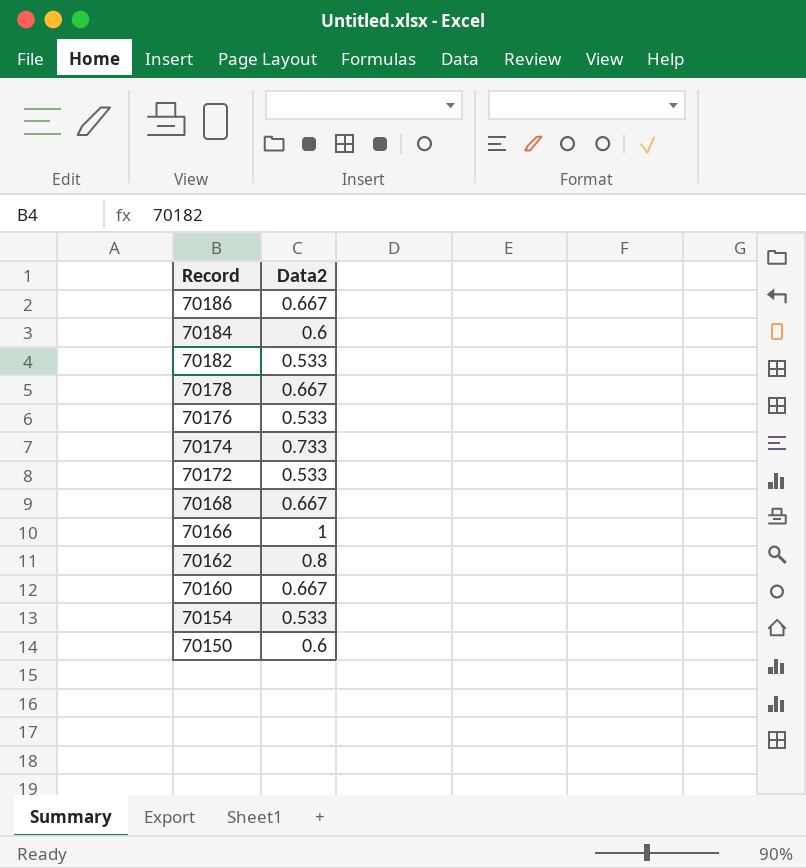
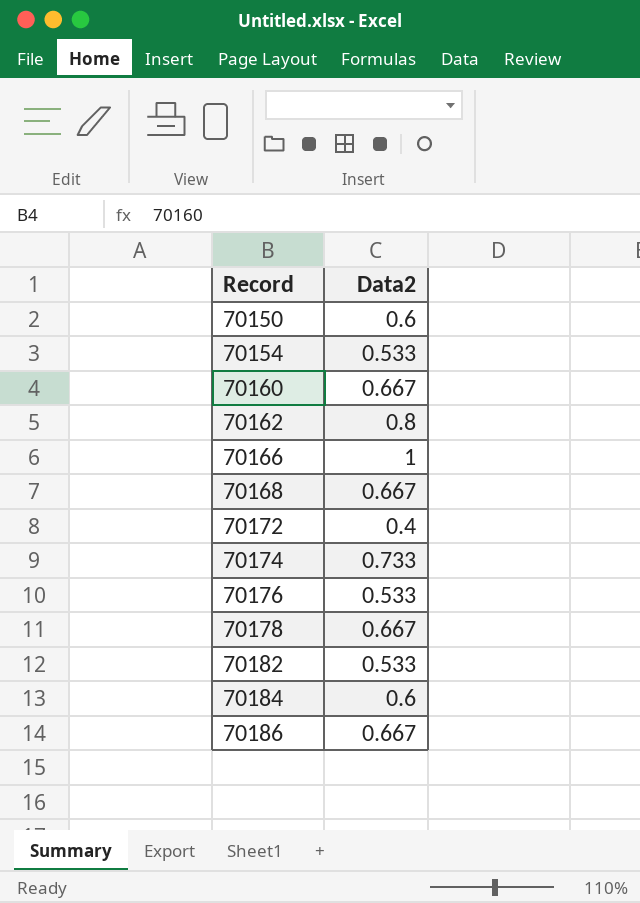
row order: Record descending -> Record ascending
70172 | Data2: 0.533 -> 0.4

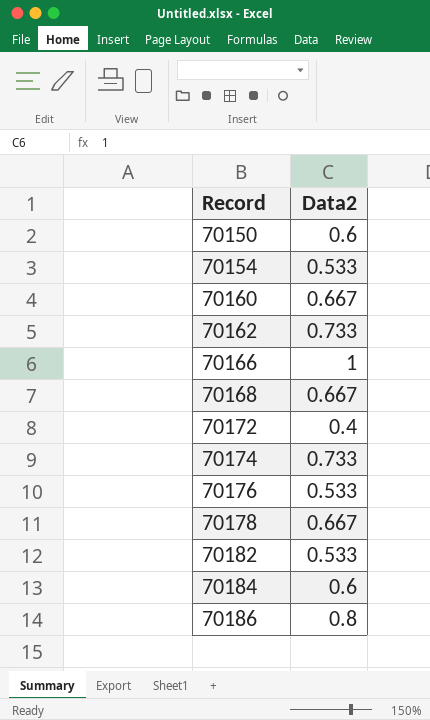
70162 | Data2: 0.8 -> 0.733
70186 | Data2: 0.667 -> 0.8

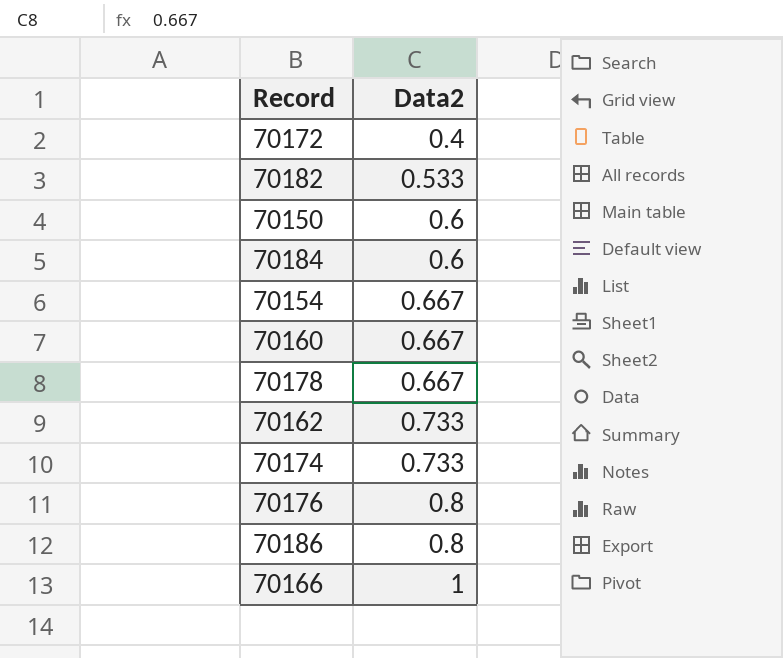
row order: Record ascending -> Data2 ascending
row 70168: 0.667 -> none
70154 | Data2: 0.533 -> 0.667
70176 | Data2: 0.533 -> 0.8

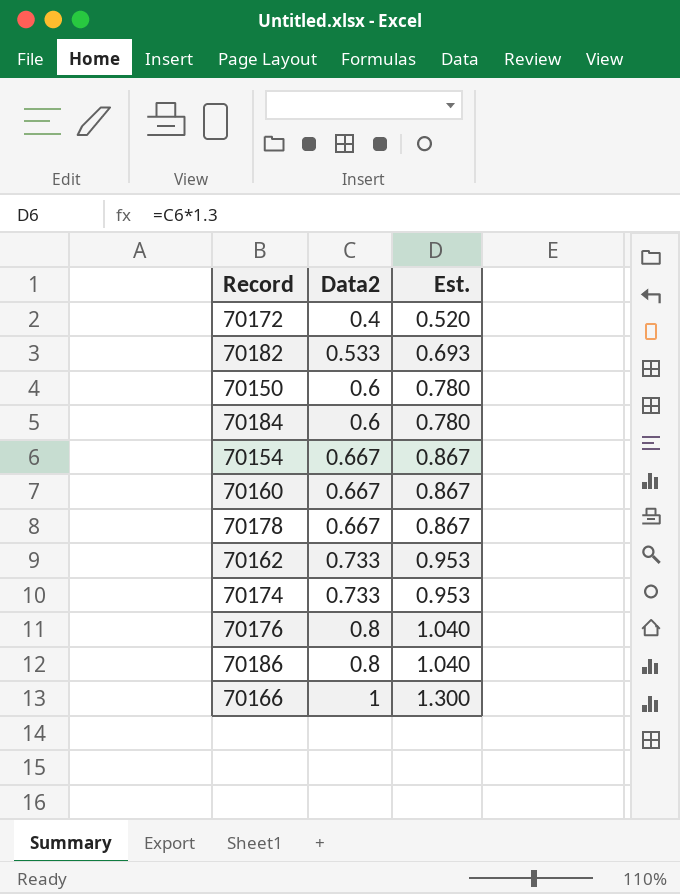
column Est. | formula: none -> [Data2] * 1.3

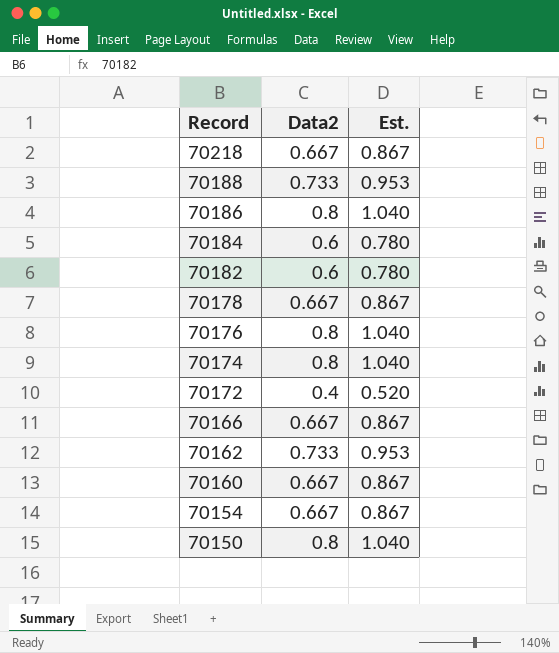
row order: Data2 ascending -> Record descending
row 70218: none -> 0.667 | 0.867
row 70188: none -> 0.733 | 0.953
70182 | Data2: 0.533 -> 0.6
70182 | Est.: 0.693 -> 0.780
70174 | Data2: 0.733 -> 0.8
70174 | Est.: 0.953 -> 1.040
70166 | Data2: 1 -> 0.667
70166 | Est.: 1.300 -> 0.867
70150 | Data2: 0.6 -> 0.8
70150 | Est.: 0.780 -> 1.040

